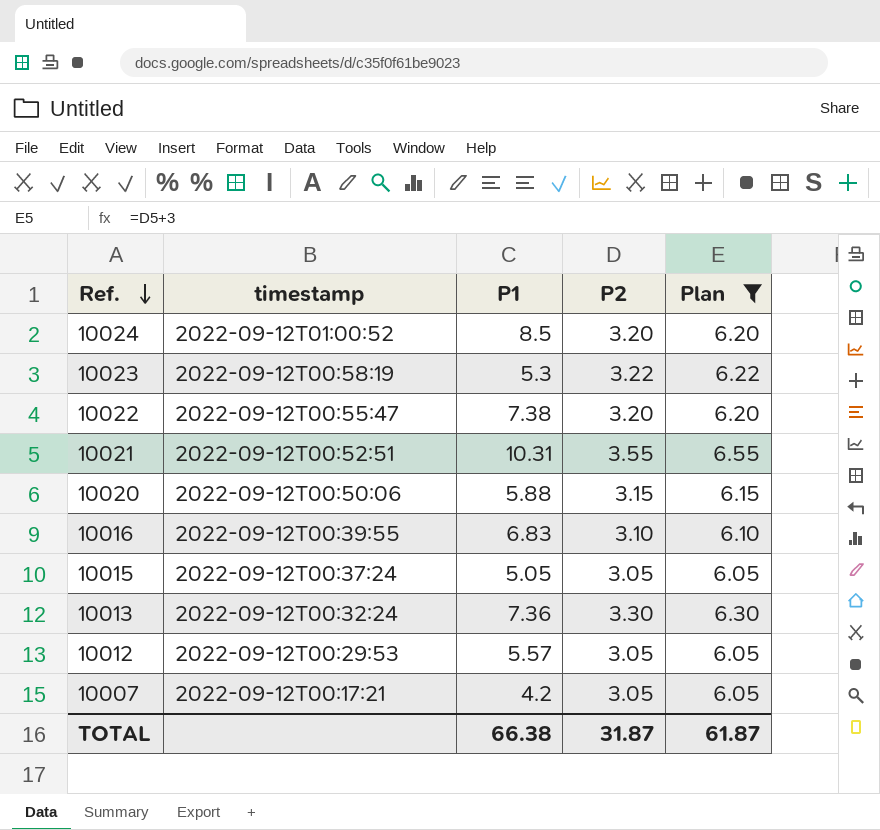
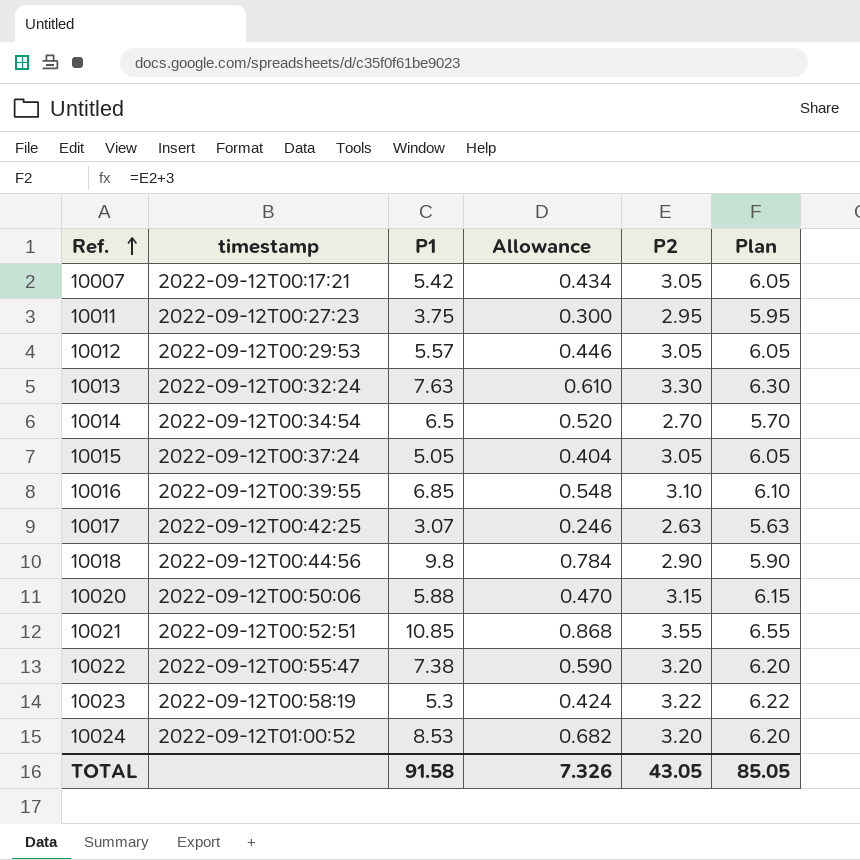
filter: Plan >= 6.05 -> none
row order: Ref. descending -> Ref. ascending
column Allowance | formula: none -> [P1] * 0.08
10007 | P1: 4.2 -> 5.42
10013 | P1: 7.36 -> 7.63
10016 | P1: 6.83 -> 6.85
10021 | P1: 10.31 -> 10.85
10024 | P1: 8.5 -> 8.53
TOTAL | P1: 66.38 -> 91.58
TOTAL | P2: 31.87 -> 43.05
TOTAL | Plan: 61.87 -> 85.05

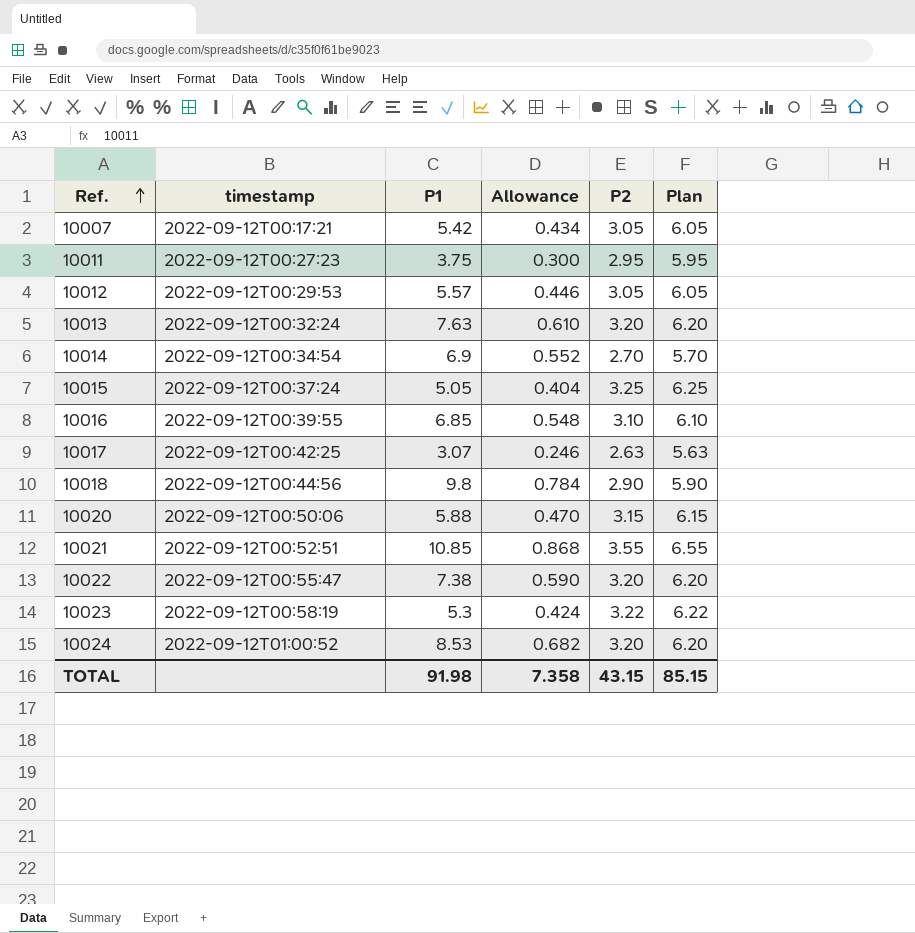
10013 | P2: 3.30 -> 3.20
10013 | Plan: 6.30 -> 6.20
10014 | P1: 6.5 -> 6.9
10014 | Allowance: 0.520 -> 0.552
10015 | P2: 3.05 -> 3.25
10015 | Plan: 6.05 -> 6.25
TOTAL | P1: 91.58 -> 91.98
TOTAL | Allowance: 7.326 -> 7.358
TOTAL | P2: 43.05 -> 43.15
TOTAL | Plan: 85.05 -> 85.15

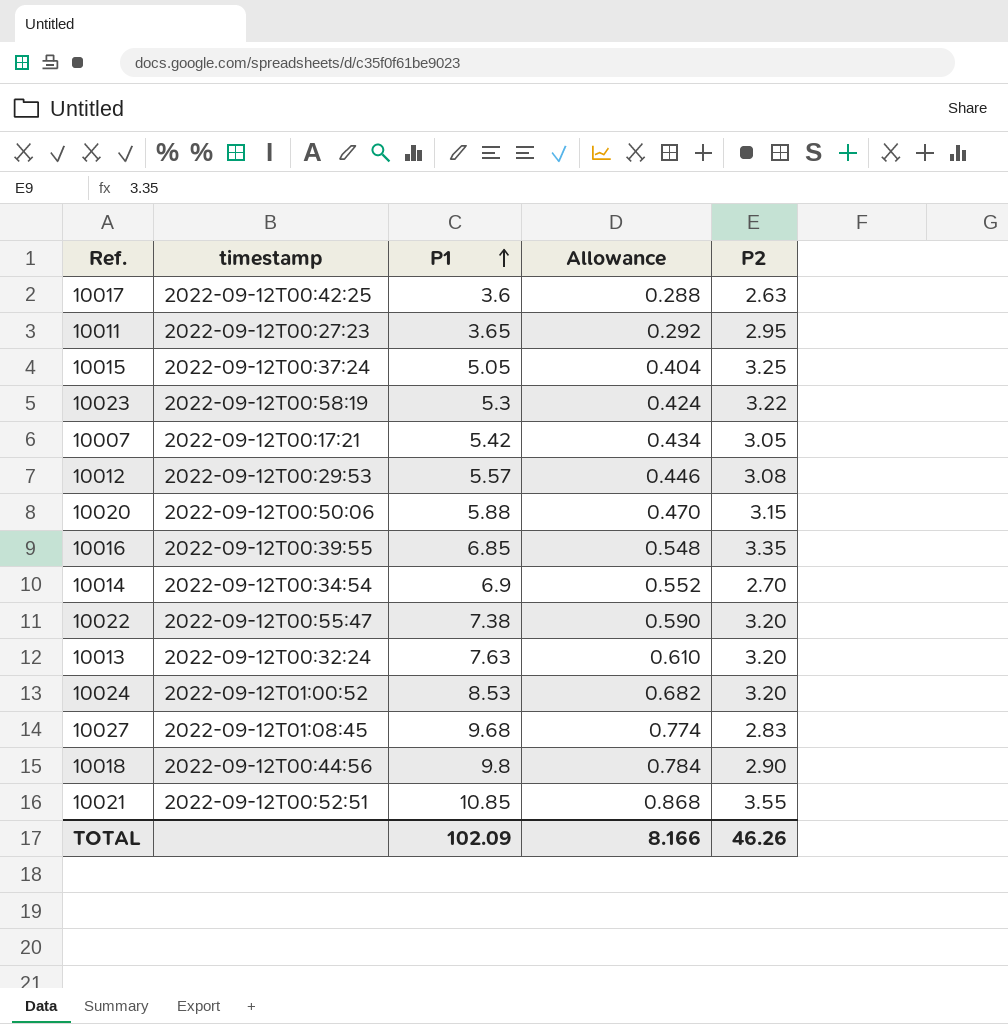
row order: Ref. ascending -> P1 ascending
column Plan | formula: [P2] + 3 -> none
10017 | P1: 3.07 -> 3.6
10017 | Allowance: 0.246 -> 0.288
10011 | P1: 3.75 -> 3.65
10011 | Allowance: 0.300 -> 0.292
10012 | P2: 3.05 -> 3.08
10016 | P2: 3.10 -> 3.35
row 10027: none -> 2022-09-12T01:08:45 | 9.68 | 0.774 | 2.83
TOTAL | P1: 91.98 -> 102.09
TOTAL | Allowance: 7.358 -> 8.166
TOTAL | P2: 43.15 -> 46.26

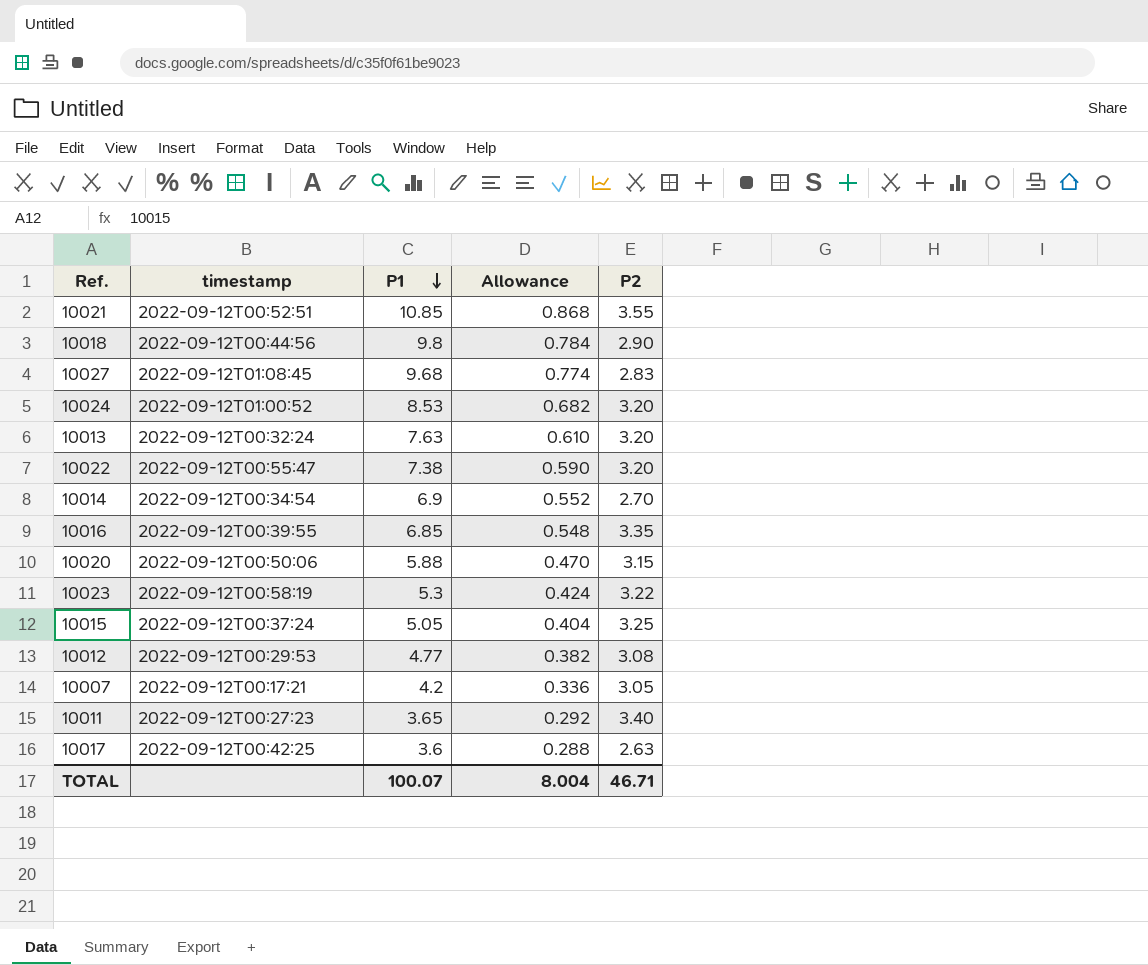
row order: P1 ascending -> P1 descending
10012 | P1: 5.57 -> 4.77
10012 | Allowance: 0.446 -> 0.382
10007 | P1: 5.42 -> 4.2
10007 | Allowance: 0.434 -> 0.336
10011 | P2: 2.95 -> 3.40
TOTAL | P1: 102.09 -> 100.07
TOTAL | Allowance: 8.166 -> 8.004
TOTAL | P2: 46.26 -> 46.71

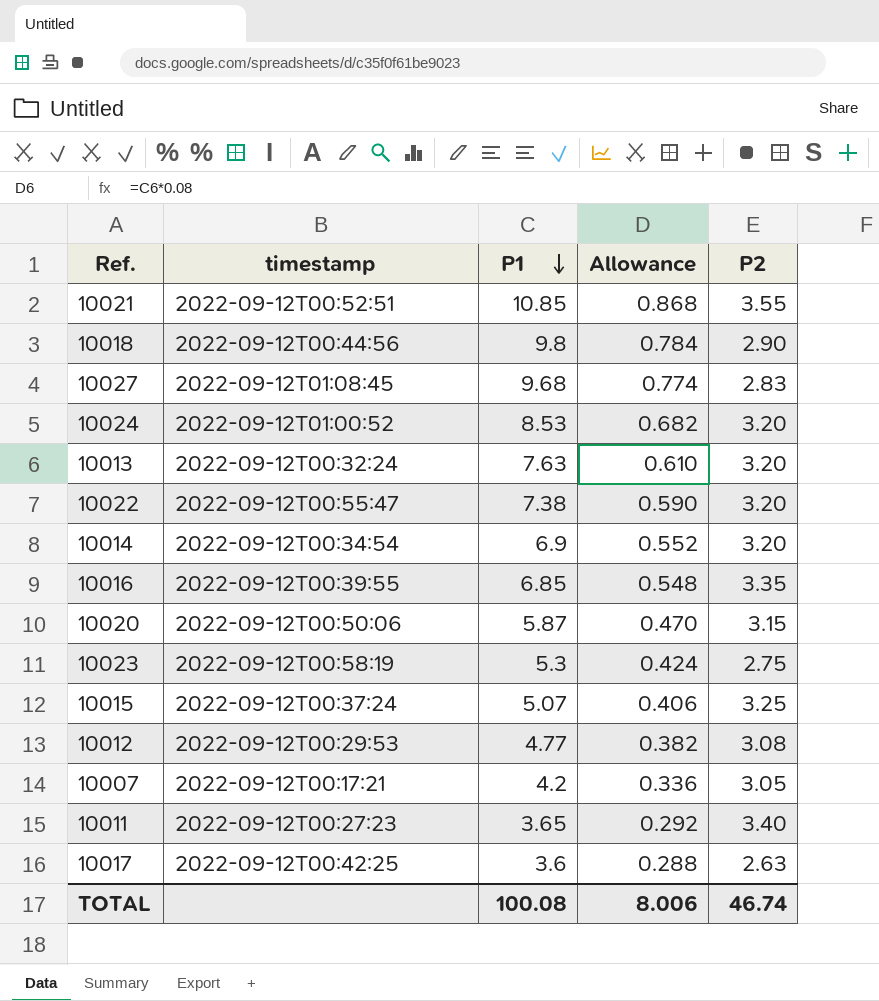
10014 | P2: 2.70 -> 3.20
10020 | P1: 5.88 -> 5.87
10023 | P2: 3.22 -> 2.75
10015 | P1: 5.05 -> 5.07
10015 | Allowance: 0.404 -> 0.406
TOTAL | P1: 100.07 -> 100.08
TOTAL | Allowance: 8.004 -> 8.006
TOTAL | P2: 46.71 -> 46.74

